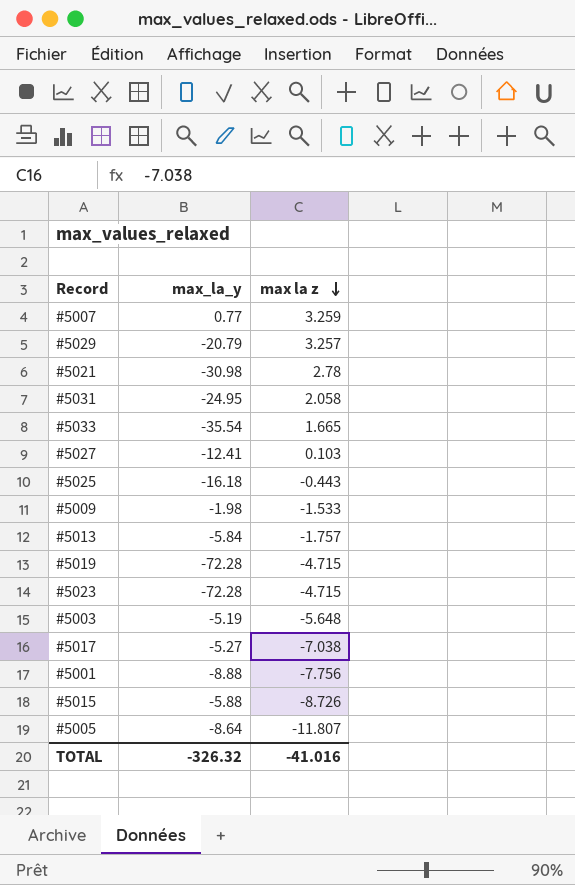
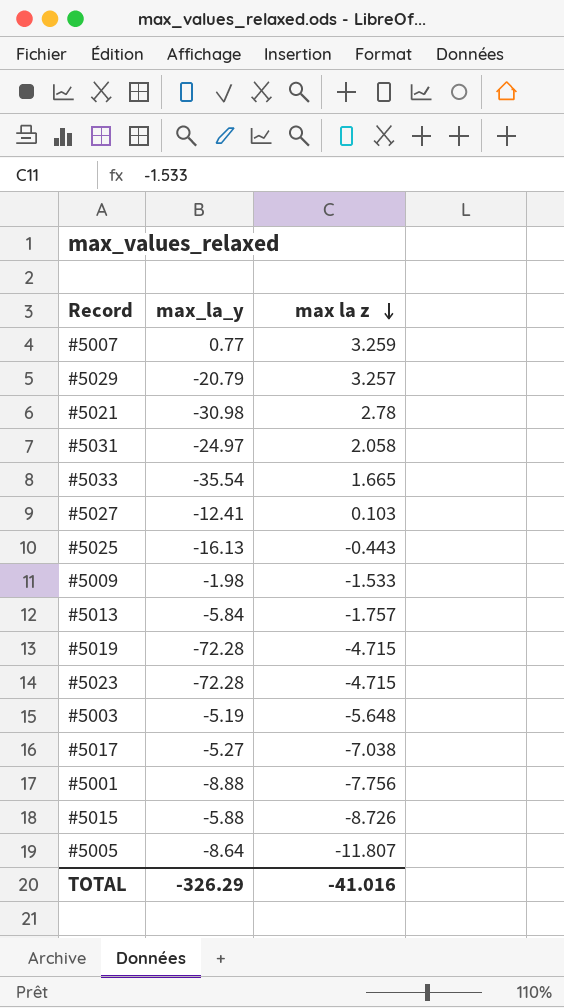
#5031 | max_la_y: -24.95 -> -24.97
#5025 | max_la_y: -16.18 -> -16.13
TOTAL | max_la_y: -326.32 -> -326.29

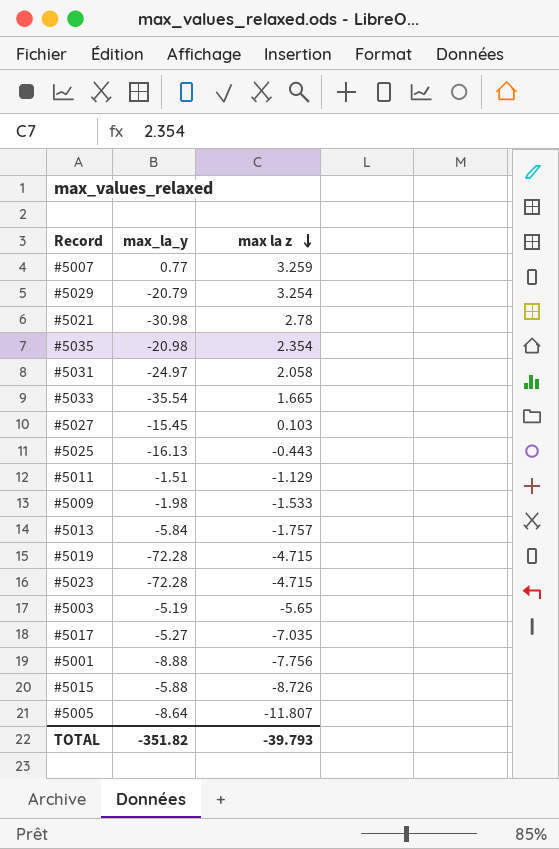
#5029 | max la z: 3.257 -> 3.254
row #5035: none -> -20.98 | 2.354
#5027 | max_la_y: -12.41 -> -15.45
row #5011: none -> -1.51 | -1.129
#5003 | max la z: -5.648 -> -5.65
#5017 | max la z: -7.038 -> -7.035
TOTAL | max_la_y: -326.29 -> -351.82
TOTAL | max la z: -41.016 -> -39.793

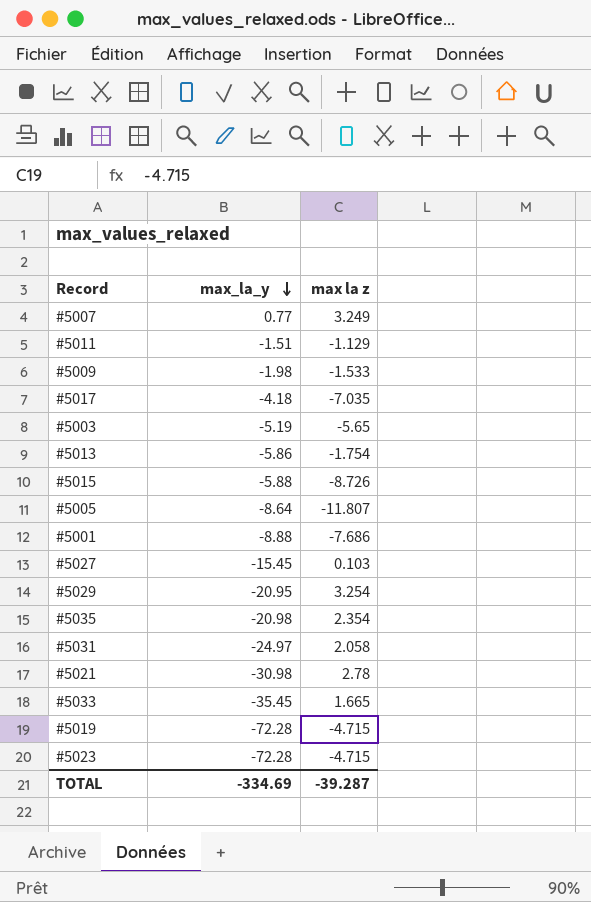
row order: max la z descending -> max_la_y descending
row #5025: -16.13 | -0.443 -> none
#5007 | max la z: 3.259 -> 3.249
#5017 | max_la_y: -5.27 -> -4.18
#5013 | max_la_y: -5.84 -> -5.86
#5013 | max la z: -1.757 -> -1.754
#5001 | max la z: -7.756 -> -7.686
#5029 | max_la_y: -20.79 -> -20.95
#5033 | max_la_y: -35.54 -> -35.45
TOTAL | max_la_y: -351.82 -> -334.69
TOTAL | max la z: -39.793 -> -39.287

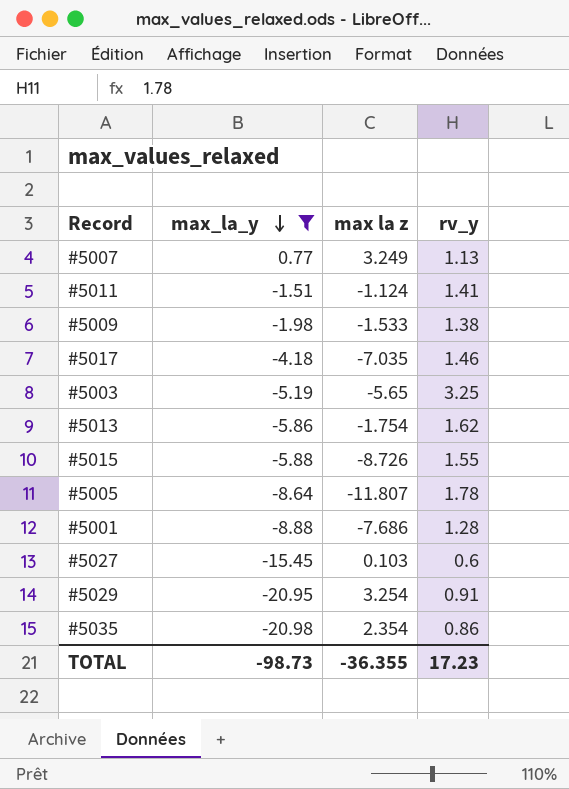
filter: none -> max_la_y >= -20.98
column rv_y | position: none -> 4
#5011 | max la z: -1.129 -> -1.124
TOTAL | max_la_y: -334.69 -> -98.73
TOTAL | max la z: -39.287 -> -36.355

